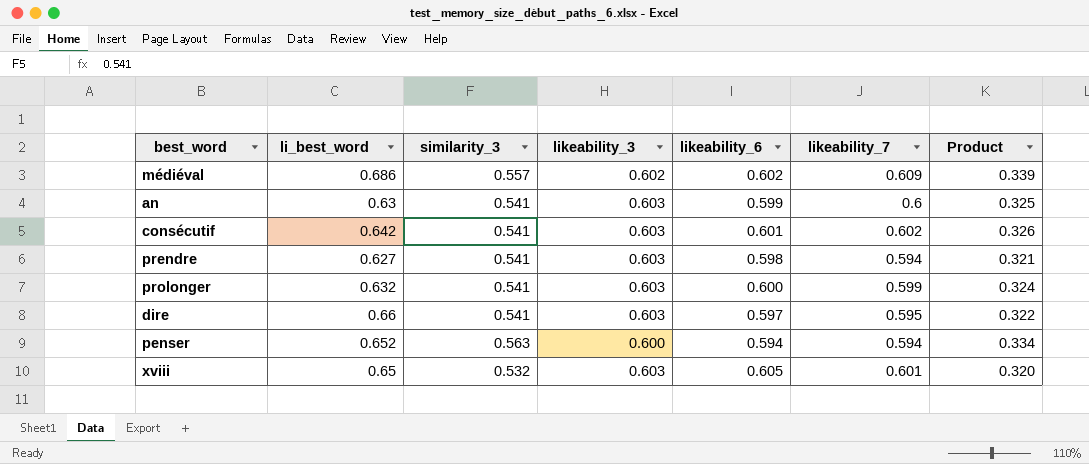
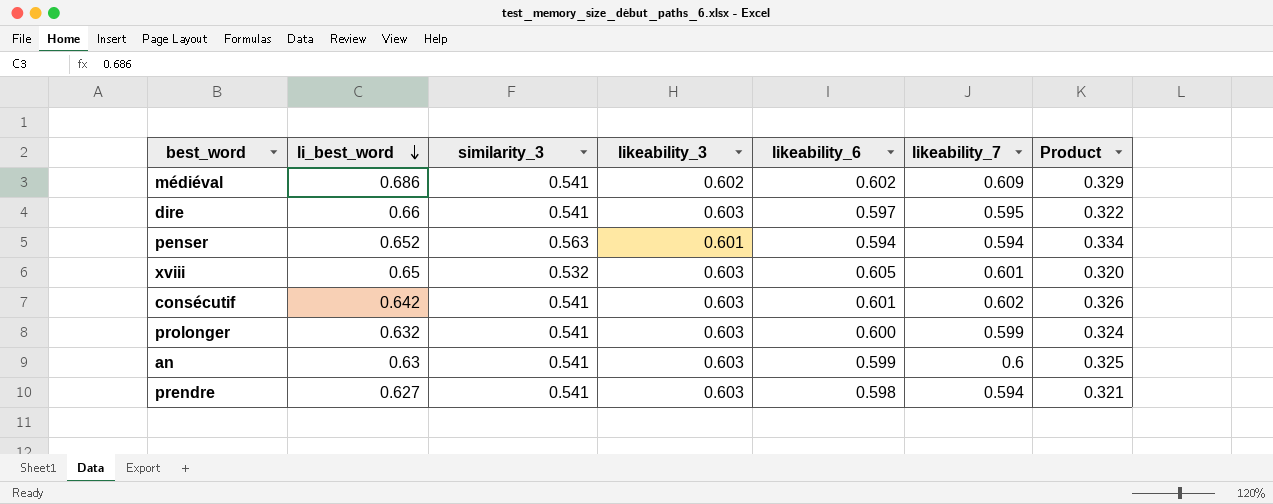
row order: none -> li_best_word descending
médiéval | similarity_3: 0.557 -> 0.541
médiéval | Product: 0.339 -> 0.329
penser | likeability_3: 0.600 -> 0.601

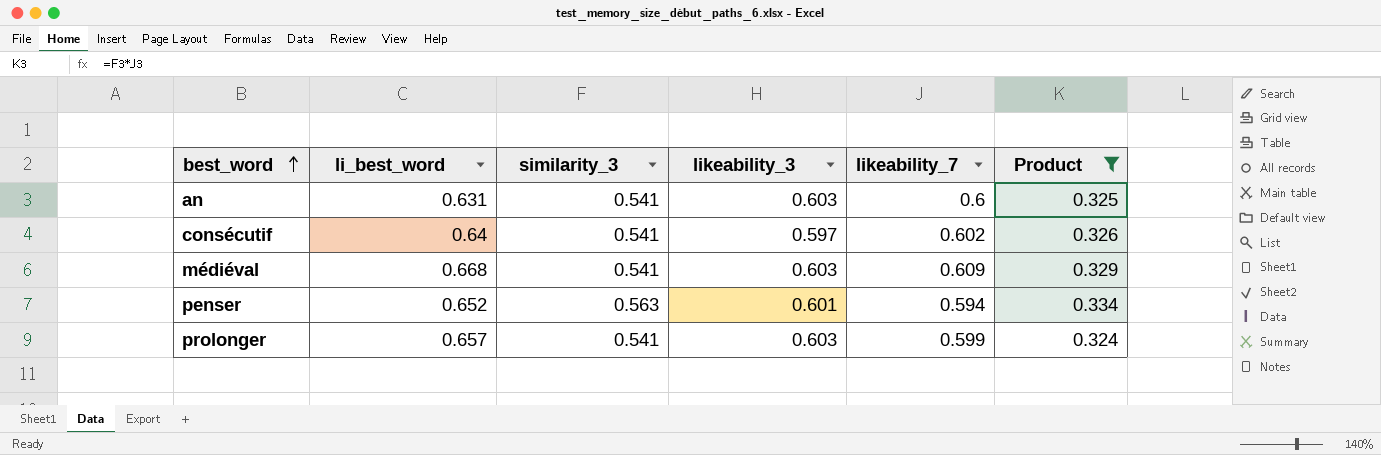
filter: none -> Product >= 0.324
row order: li_best_word descending -> best_word ascending
column likeability_6 | position: 5 -> none
an | li_best_word: 0.63 -> 0.631
consécutif | li_best_word: 0.642 -> 0.64
consécutif | likeability_3: 0.603 -> 0.597
médiéval | li_best_word: 0.686 -> 0.668
médiéval | likeability_3: 0.602 -> 0.603
prolonger | li_best_word: 0.632 -> 0.657

